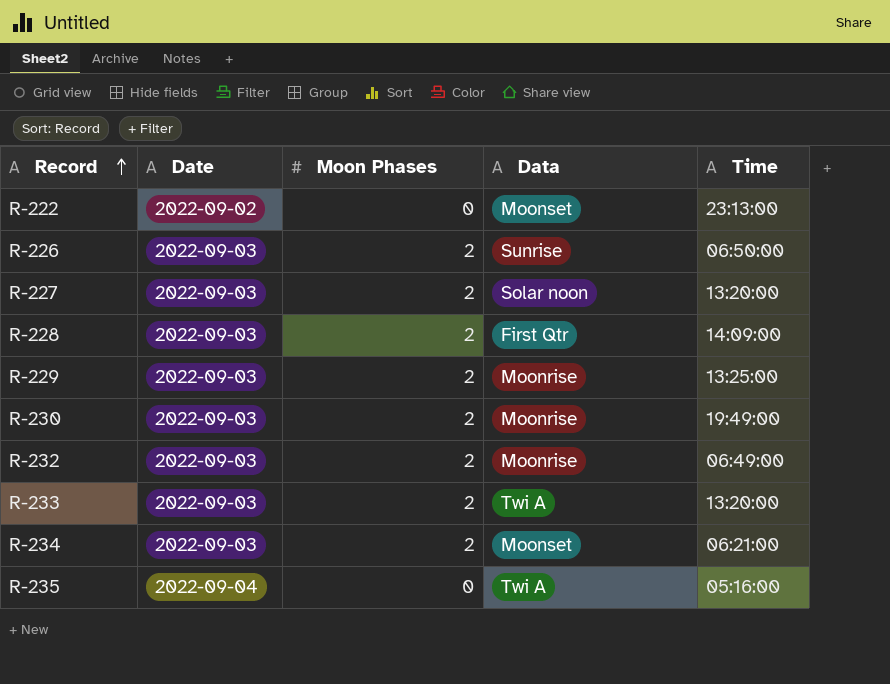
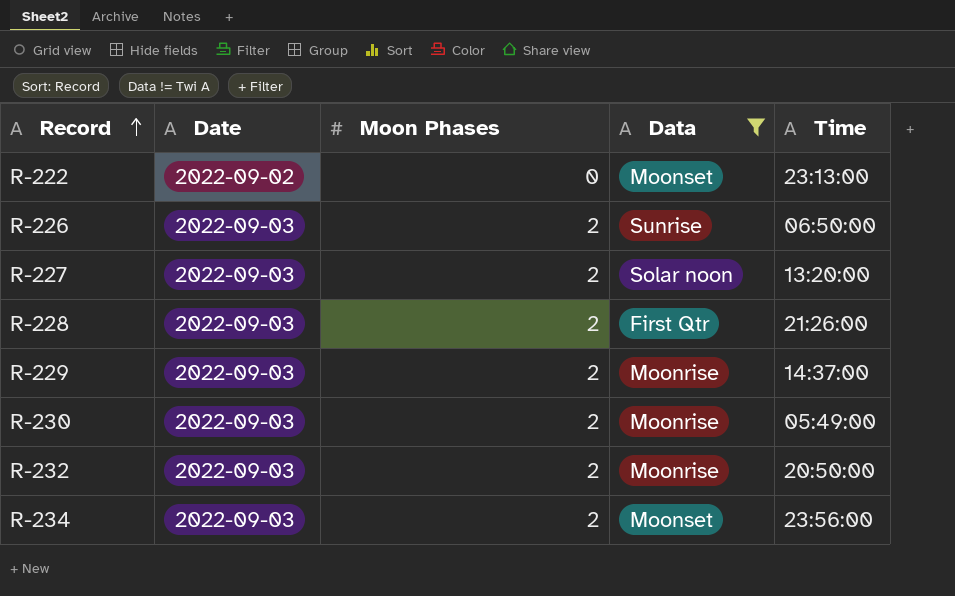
filter: none -> Data != Twi A
R-228 | Time: 14:09:00 -> 21:26:00
R-229 | Time: 13:25:00 -> 14:37:00
R-230 | Time: 19:49:00 -> 05:49:00
R-232 | Time: 06:49:00 -> 20:50:00
R-234 | Time: 06:21:00 -> 23:56:00

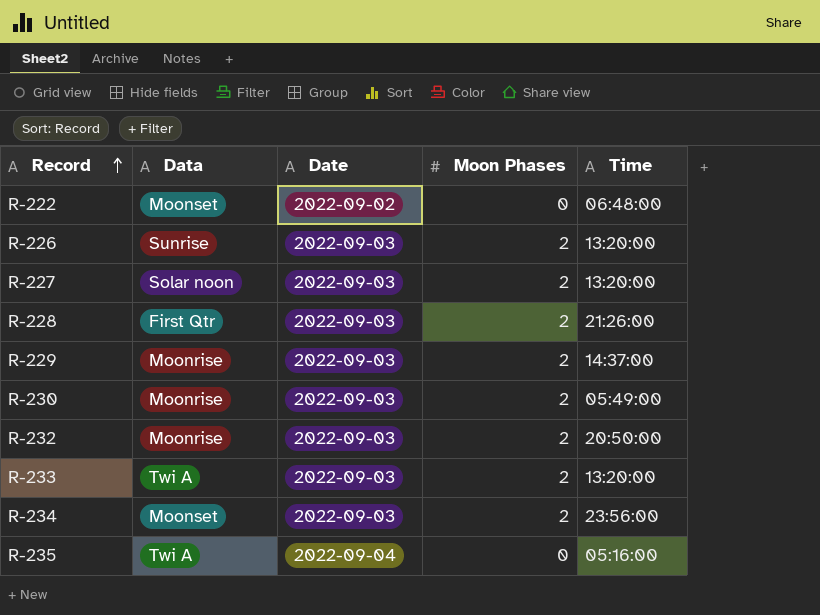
filter: Data != Twi A -> none
column Data | position: 4 -> 2
R-222 | Time: 23:13:00 -> 06:48:00
R-226 | Time: 06:50:00 -> 13:20:00

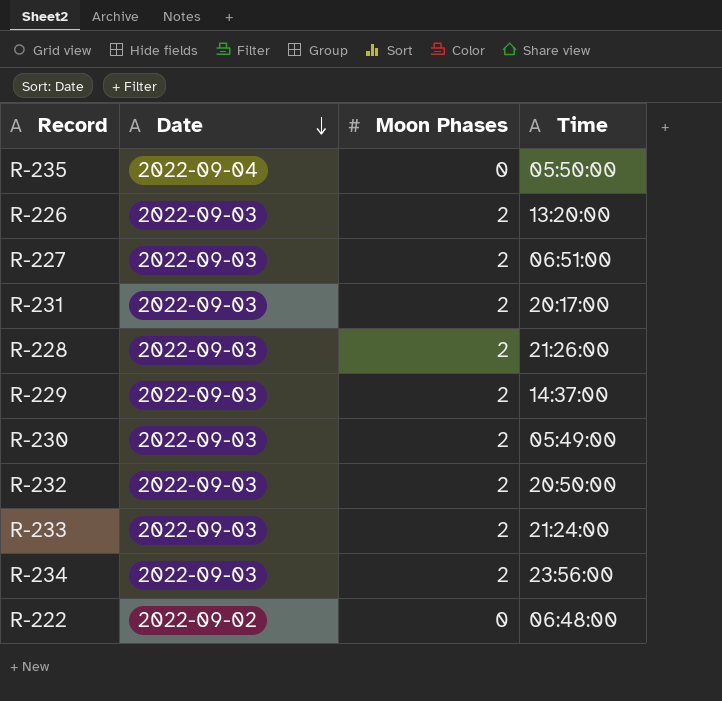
row order: Record ascending -> Date descending
column Data | position: 2 -> none
R-235 | Time: 05:16:00 -> 05:50:00
R-227 | Time: 13:20:00 -> 06:51:00
row R-231: none -> 2022-09-03 | 2 | 20:17:00
R-233 | Time: 13:20:00 -> 21:24:00

